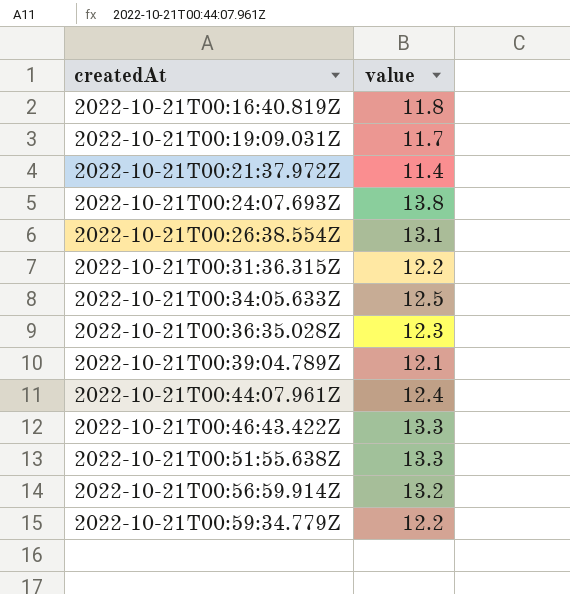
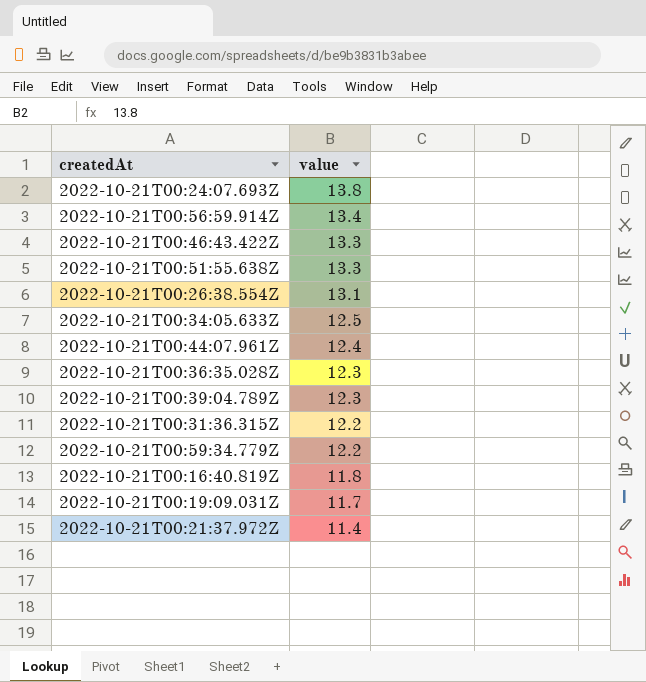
row order: createdAt ascending -> value descending
2022-10-21T00:56:59.914Z | value: 13.2 -> 13.4
2022-10-21T00:39:04.789Z | value: 12.1 -> 12.3

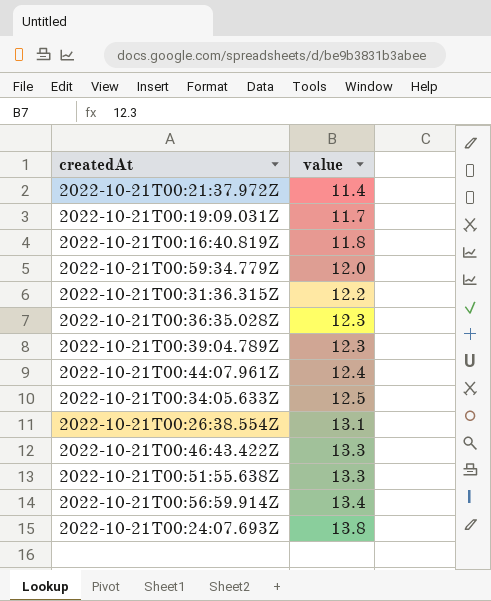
row order: value descending -> value ascending
2022-10-21T00:59:34.779Z | value: 12.2 -> 12.0

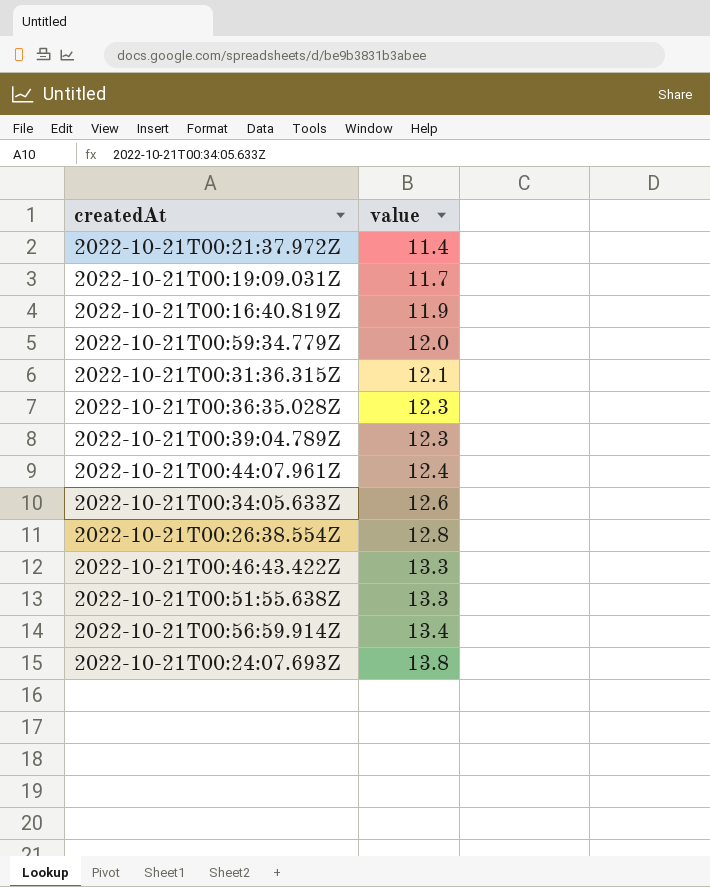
2022-10-21T00:16:40.819Z | value: 11.8 -> 11.9
2022-10-21T00:31:36.315Z | value: 12.2 -> 12.1
2022-10-21T00:34:05.633Z | value: 12.5 -> 12.6
2022-10-21T00:26:38.554Z | value: 13.1 -> 12.8

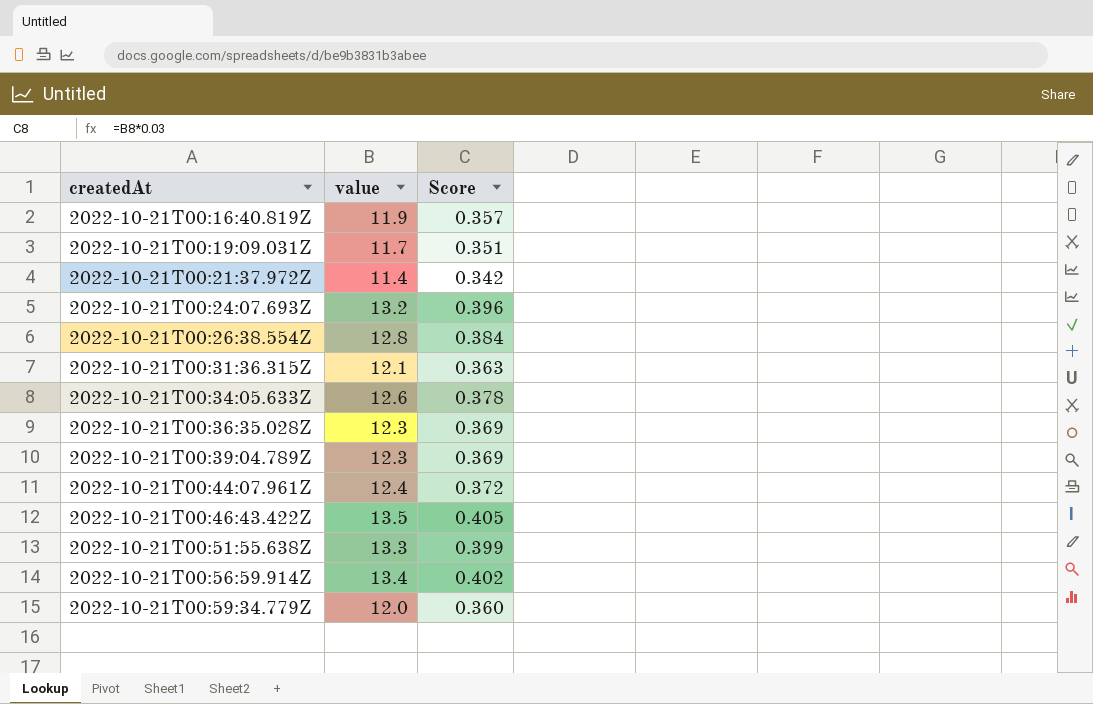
row order: value ascending -> createdAt ascending
column Score | formula: none -> [value] * 0.03
2022-10-21T00:24:07.693Z | value: 13.8 -> 13.2
2022-10-21T00:46:43.422Z | value: 13.3 -> 13.5

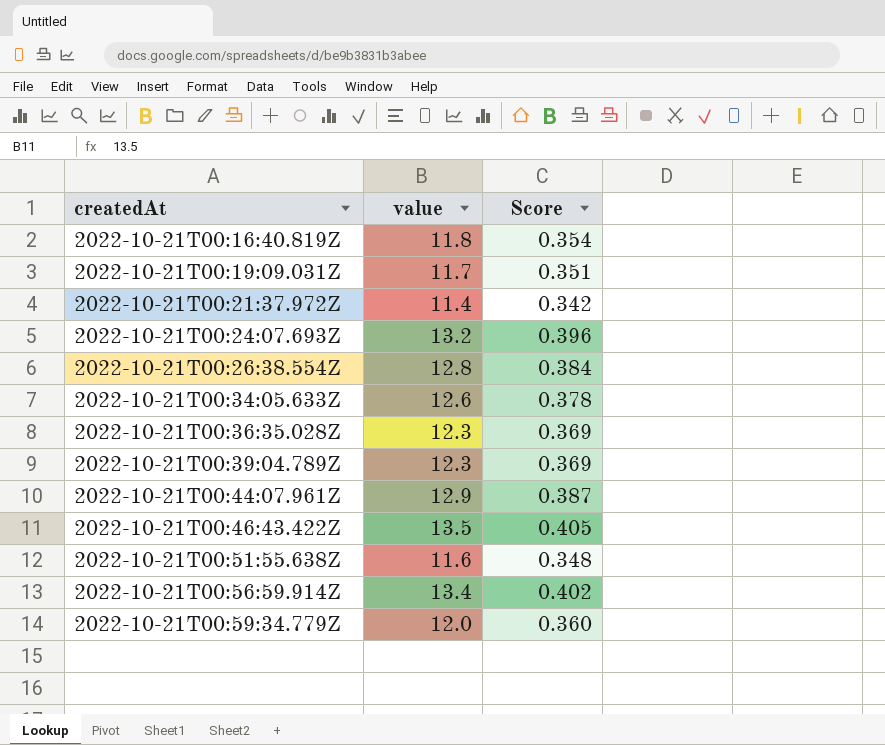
row 2022-10-21T00:31:36.315Z: 12.1 | 0.363 -> none
2022-10-21T00:16:40.819Z | value: 11.9 -> 11.8
2022-10-21T00:16:40.819Z | Score: 0.357 -> 0.354
2022-10-21T00:44:07.961Z | value: 12.4 -> 12.9
2022-10-21T00:44:07.961Z | Score: 0.372 -> 0.387
2022-10-21T00:51:55.638Z | value: 13.3 -> 11.6
2022-10-21T00:51:55.638Z | Score: 0.399 -> 0.348

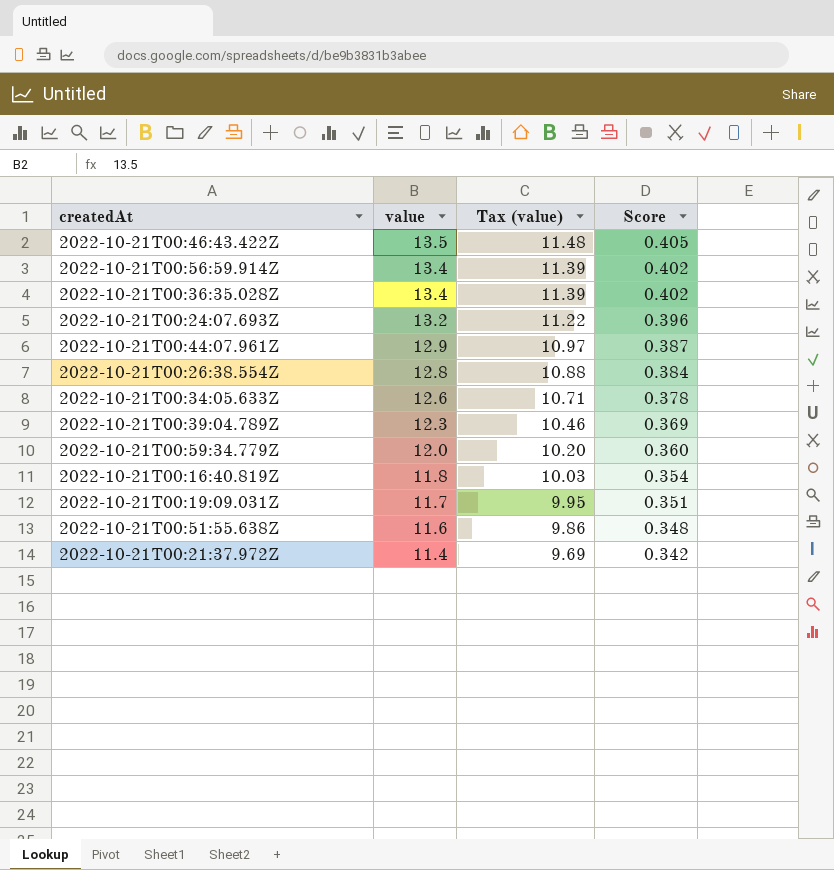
row order: createdAt ascending -> value descending
column Tax (value) | formula: none -> [value] * 0.85
2022-10-21T00:36:35.028Z | value: 12.3 -> 13.4
2022-10-21T00:36:35.028Z | Score: 0.369 -> 0.402

